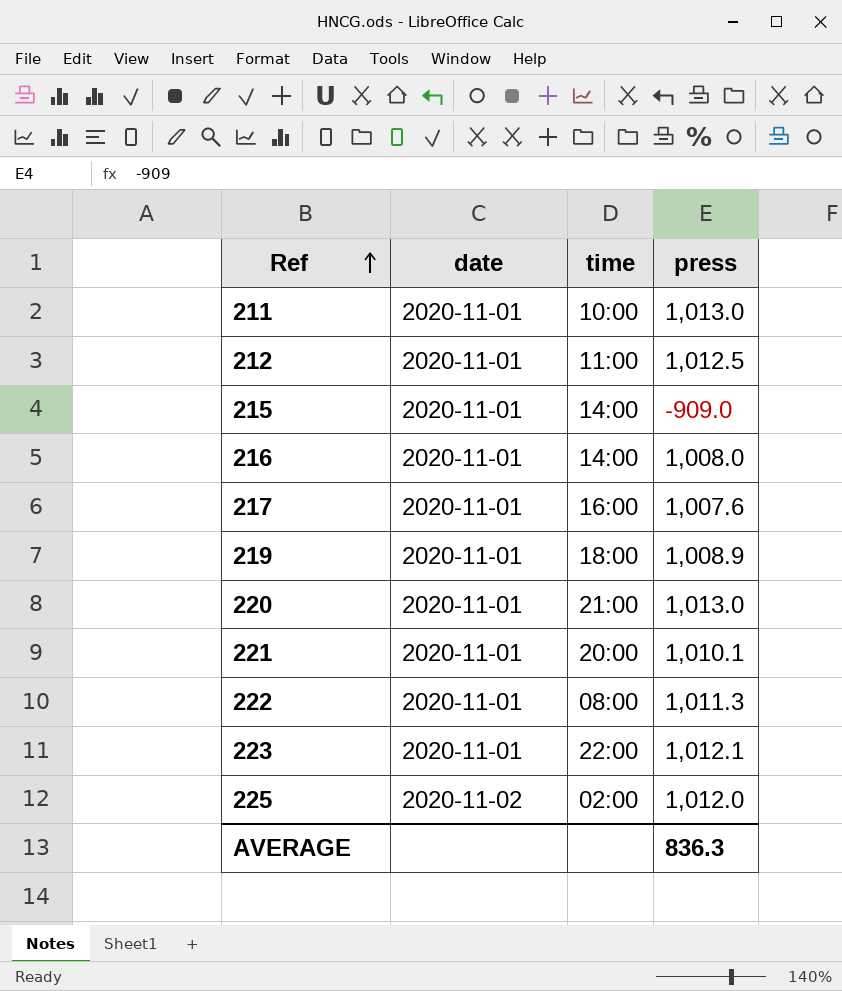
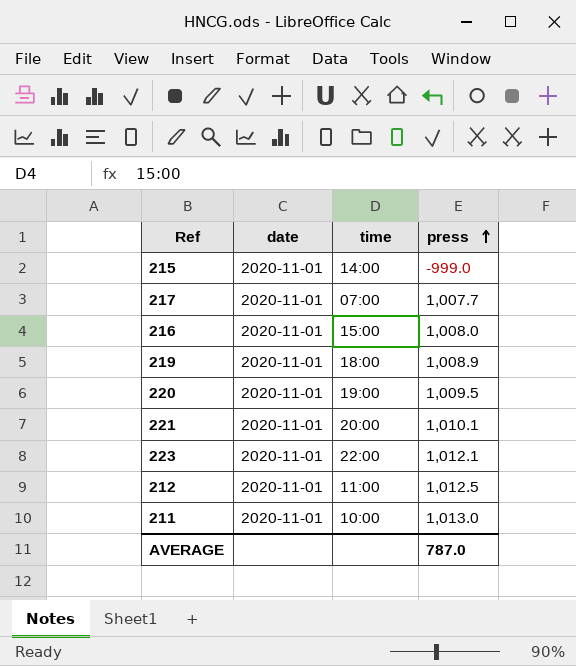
row order: Ref ascending -> press ascending
row 222: 2020-11-01 | 08:00 | 1,011.3 -> none
row 225: 2020-11-02 | 02:00 | 1,012.0 -> none
215 | press: -909.0 -> -999.0
217 | time: 16:00 -> 07:00
217 | press: 1,007.6 -> 1,007.7
216 | time: 14:00 -> 15:00
220 | time: 21:00 -> 19:00
220 | press: 1,013.0 -> 1,009.5
AVERAGE | press: 836.3 -> 787.0

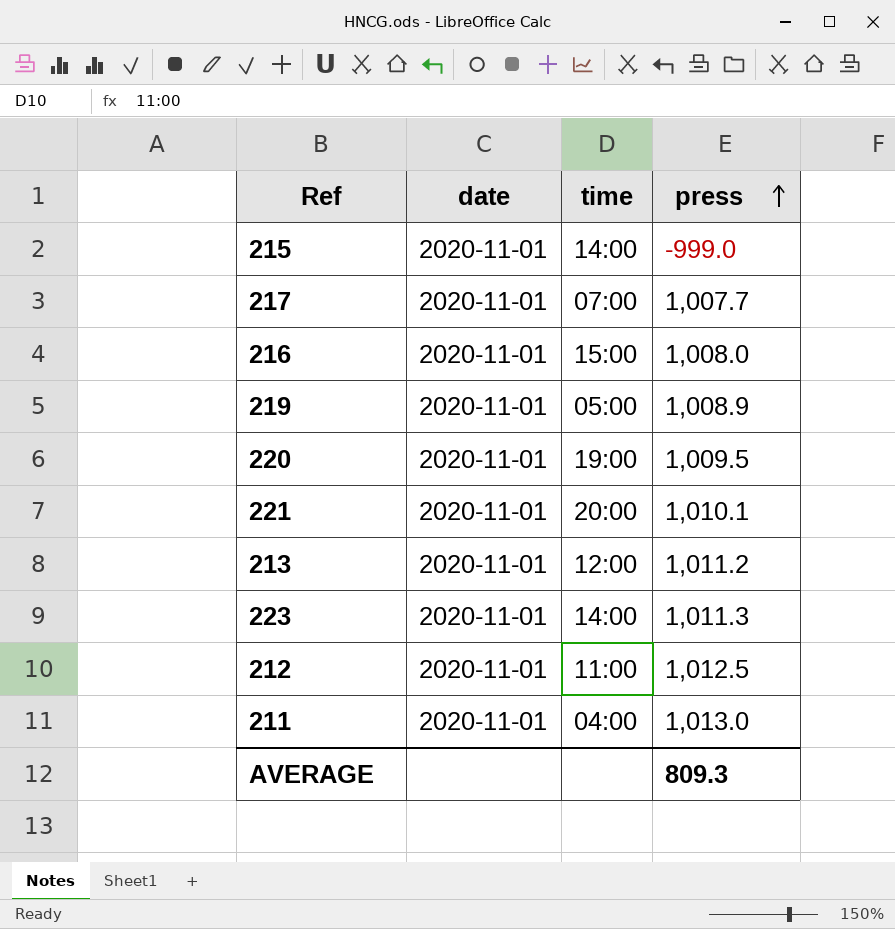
219 | time: 18:00 -> 05:00
row 213: none -> 2020-11-01 | 12:00 | 1,011.2
223 | time: 22:00 -> 14:00
223 | press: 1,012.1 -> 1,011.3
211 | time: 10:00 -> 04:00
AVERAGE | press: 787.0 -> 809.3

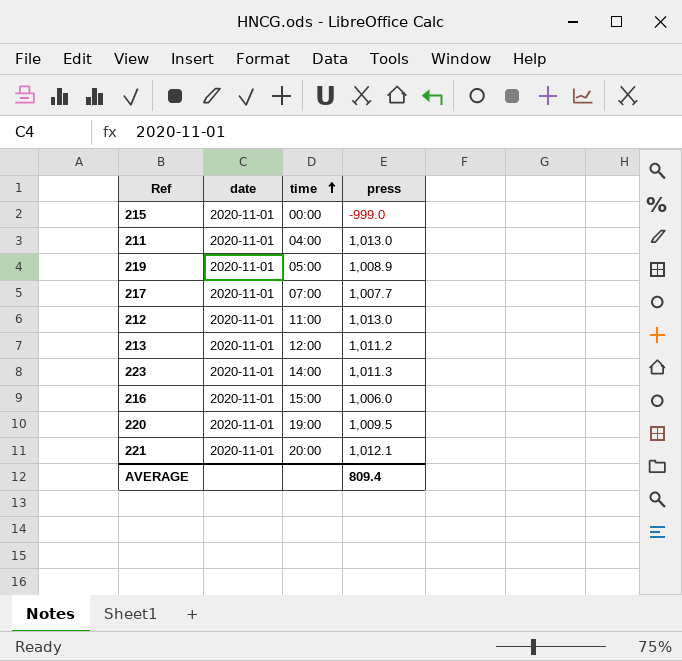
row order: press ascending -> time ascending
215 | time: 14:00 -> 00:00
212 | press: 1,012.5 -> 1,013.0
216 | press: 1,008.0 -> 1,006.0
221 | press: 1,010.1 -> 1,012.1
AVERAGE | press: 809.3 -> 809.4

